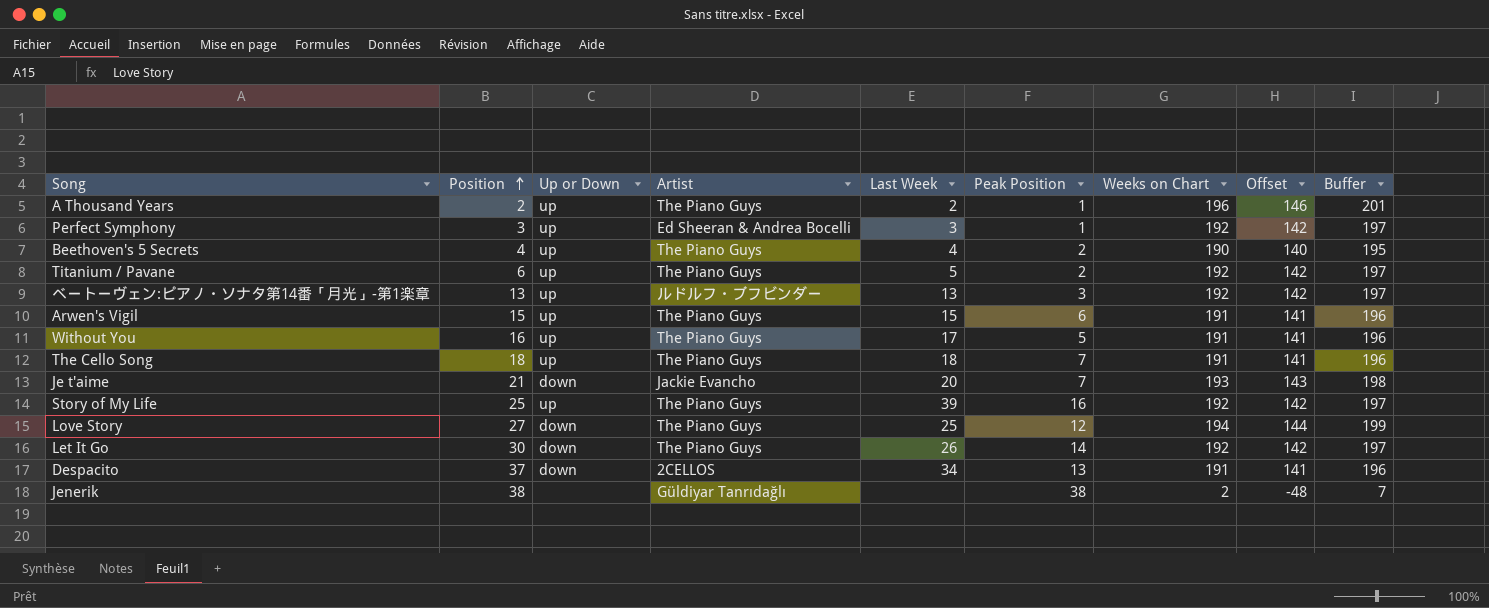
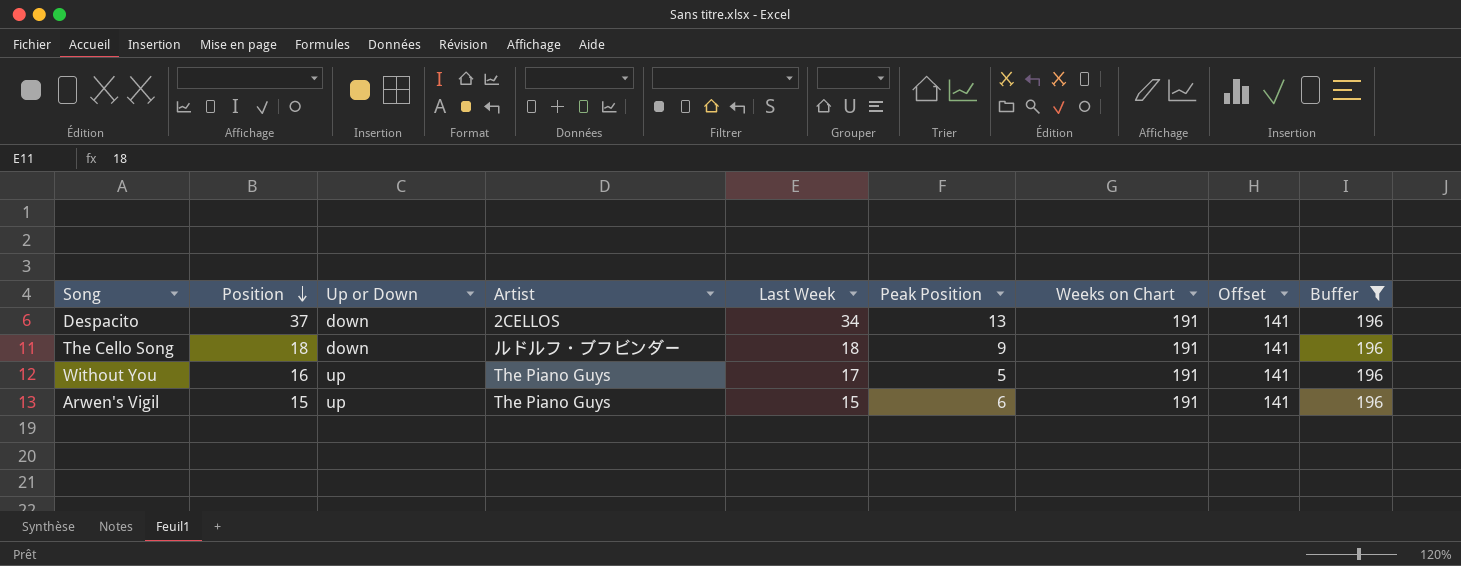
filter: none -> Buffer = 196
row order: Position ascending -> Position descending
The Cello Song | Up or Down: up -> down
The Cello Song | Artist: The Piano Guys -> ルドルフ・ブフビンダー
The Cello Song | Peak Position: 7 -> 9

